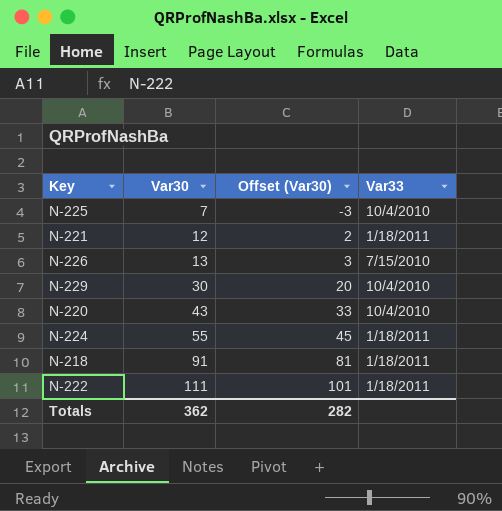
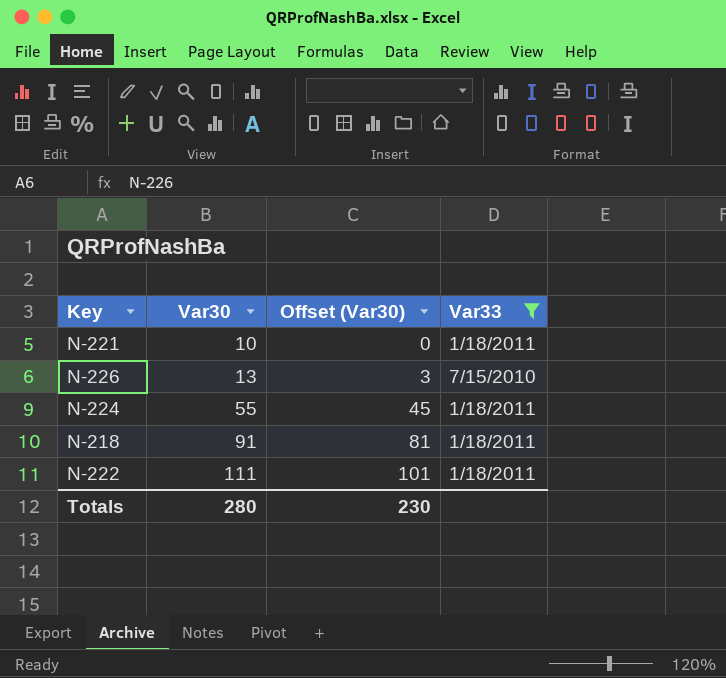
filter: none -> Var33 != 10/4/2010
N-221 | Var30: 12 -> 10
N-221 | Offset (Var30): 2 -> 0
Totals | Var30: 362 -> 280
Totals | Offset (Var30): 282 -> 230

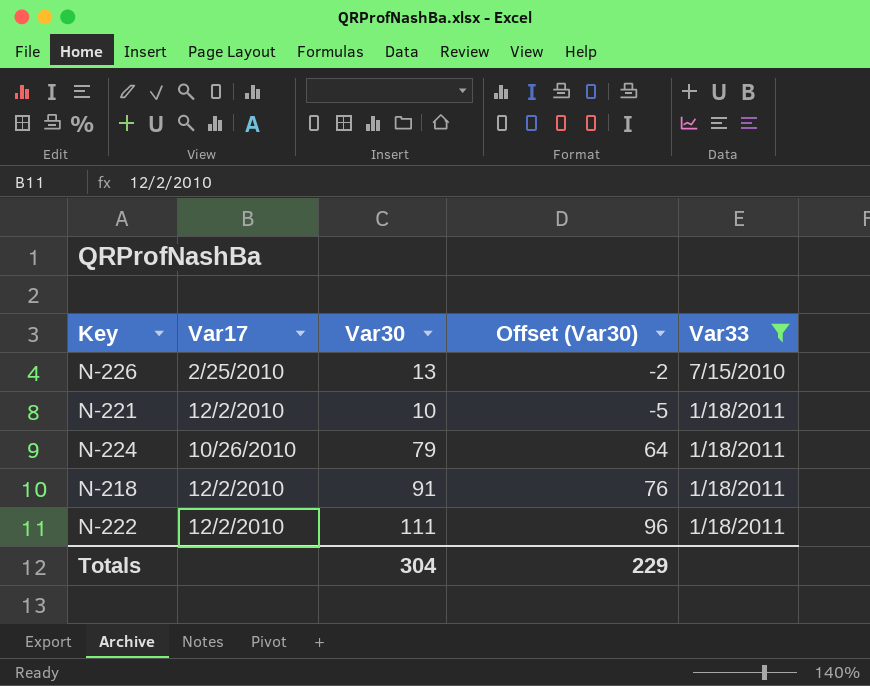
row order: Var30 ascending -> Var33 ascending
column Var17 | position: none -> 2
column Offset (Var30) | formula: [Var30] - 10 -> [Var30] - 15
N-224 | Var30: 55 -> 79
Totals | Var30: 280 -> 304
Totals | Offset (Var30): 230 -> 229

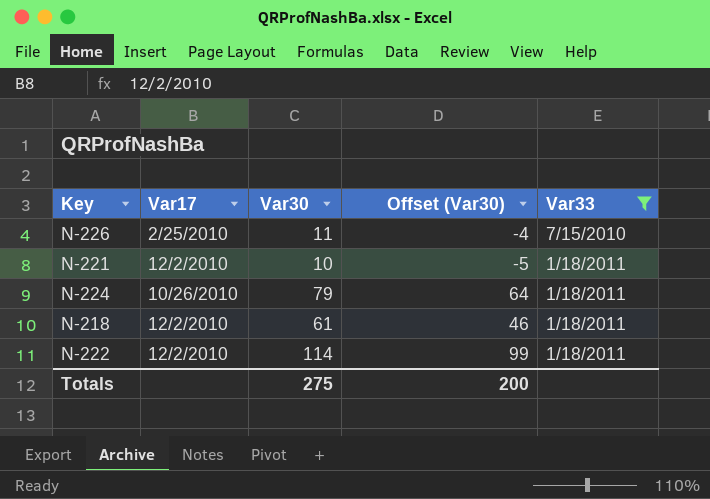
N-226 | Var30: 13 -> 11
N-226 | Offset (Var30): -2 -> -4
N-218 | Var30: 91 -> 61
N-218 | Offset (Var30): 76 -> 46
N-222 | Var30: 111 -> 114
N-222 | Offset (Var30): 96 -> 99
Totals | Var30: 304 -> 275
Totals | Offset (Var30): 229 -> 200

